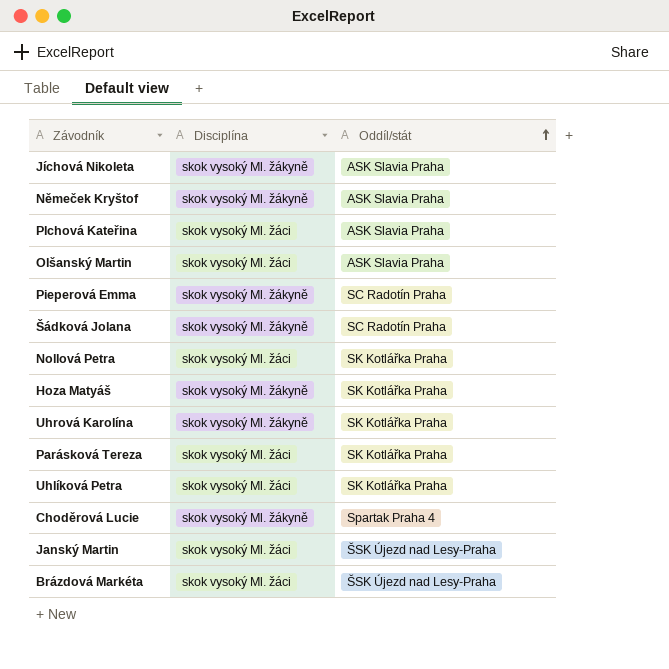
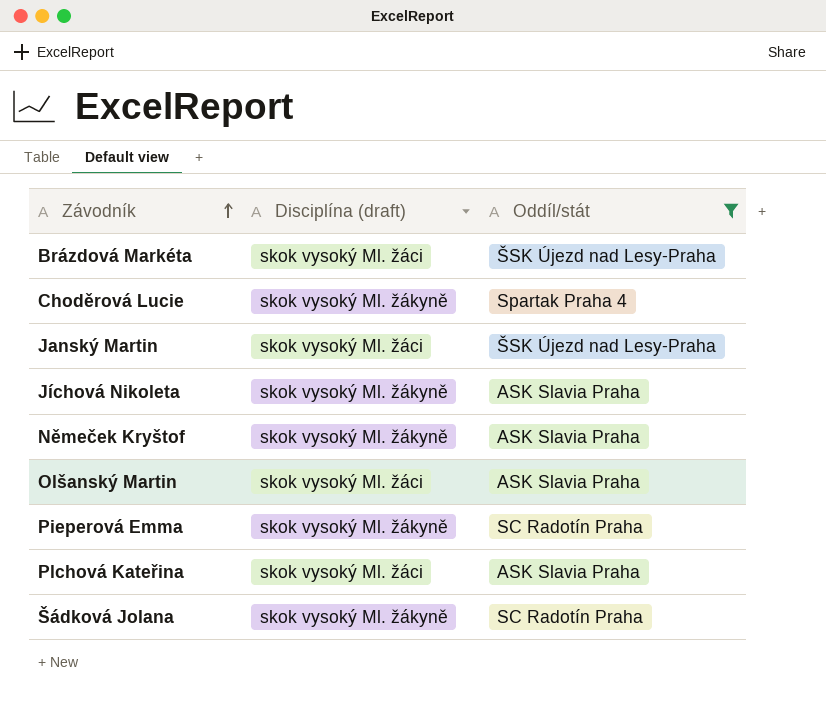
filter: none -> Oddíl/stát != SK Kotlářka Praha
row order: Oddíl/stát ascending -> Závodník ascending
column name: Disciplína -> Disciplína (draft)

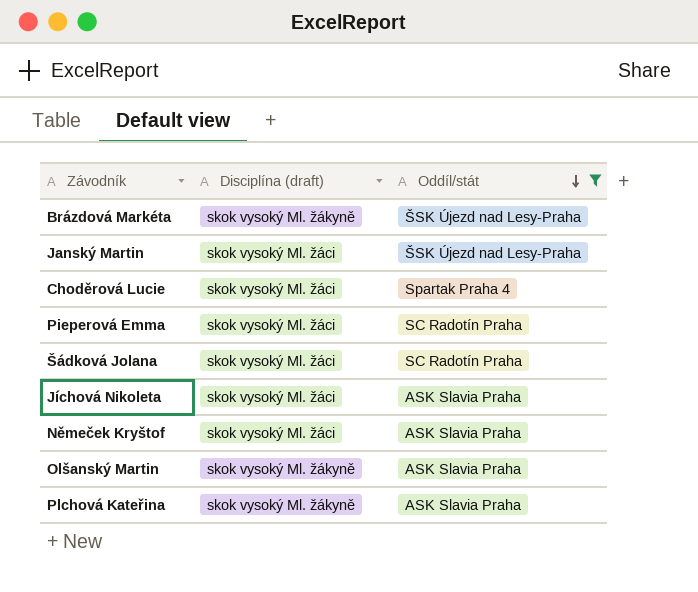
row order: Závodník ascending -> Oddíl/stát descending
Brázdová Markéta | Disciplína (draft): skok vysoký Ml. žáci -> skok vysoký Ml. žákyně
Choděrová Lucie | Disciplína (draft): skok vysoký Ml. žákyně -> skok vysoký Ml. žáci
Pieperová Emma | Disciplína (draft): skok vysoký Ml. žákyně -> skok vysoký Ml. žáci
Šádková Jolana | Disciplína (draft): skok vysoký Ml. žákyně -> skok vysoký Ml. žáci
Jíchová Nikoleta | Disciplína (draft): skok vysoký Ml. žákyně -> skok vysoký Ml. žáci
Němeček Kryštof | Disciplína (draft): skok vysoký Ml. žákyně -> skok vysoký Ml. žáci
Olšanský Martin | Disciplína (draft): skok vysoký Ml. žáci -> skok vysoký Ml. žákyně
Plchová Kateřina | Disciplína (draft): skok vysoký Ml. žáci -> skok vysoký Ml. žákyně

